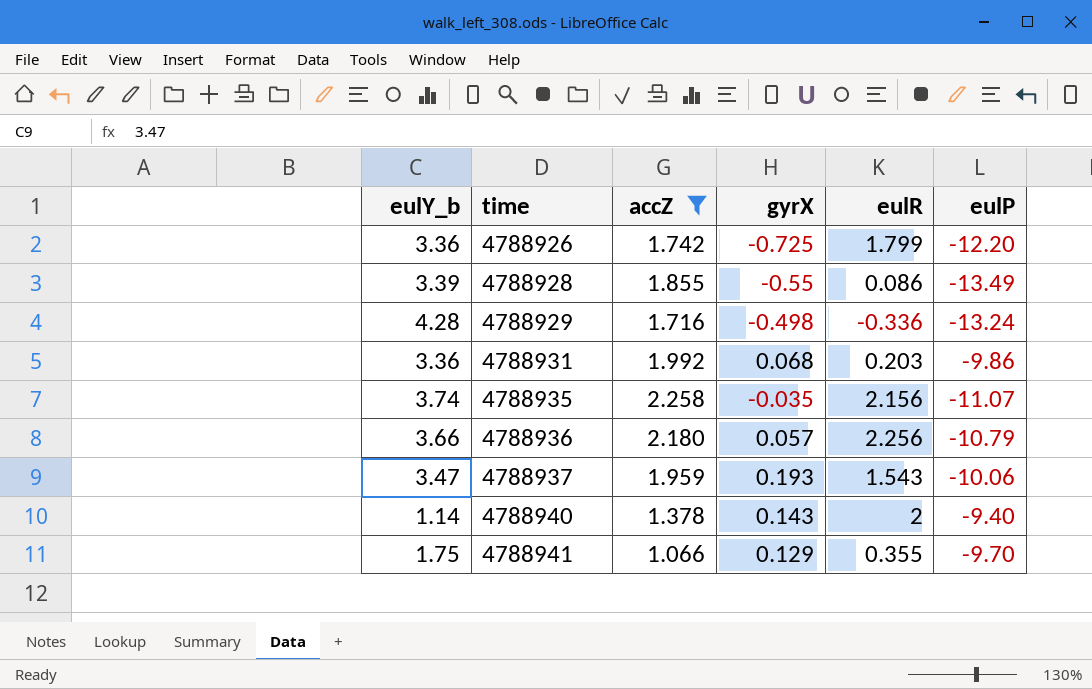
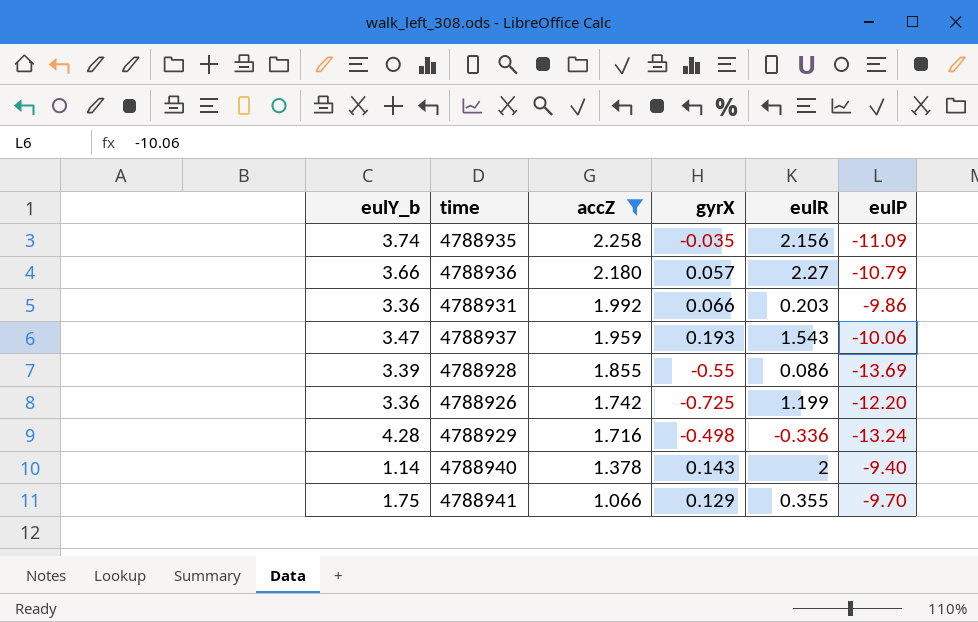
row order: time ascending -> accZ descending
4788935 | eulP: -11.07 -> -11.09
4788936 | eulR: 2.256 -> 2.27
4788931 | gyrX: 0.068 -> 0.066
4788928 | eulP: -13.49 -> -13.69
4788926 | eulR: 1.799 -> 1.199

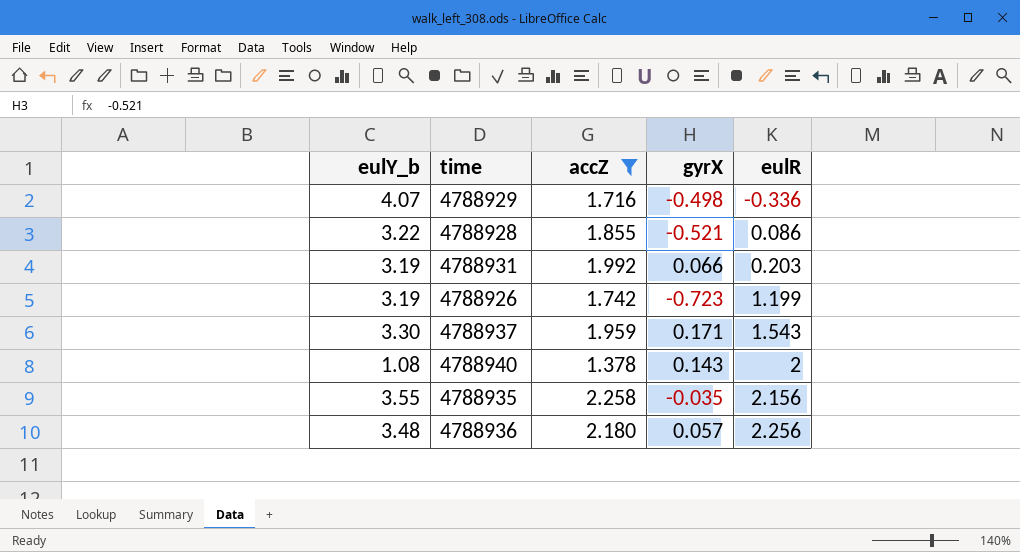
row order: accZ descending -> eulR ascending
column eulP | position: 6 -> none
row 4788941: 1.75 | 1.066 | 0.129 | 0.355 | -9.70 -> none
4788929 | eulY_b: 4.28 -> 4.07
4788928 | eulY_b: 3.39 -> 3.22
4788928 | gyrX: -0.55 -> -0.521
4788931 | eulY_b: 3.36 -> 3.19
4788926 | eulY_b: 3.36 -> 3.19
4788926 | gyrX: -0.725 -> -0.723
4788937 | eulY_b: 3.47 -> 3.30
4788937 | gyrX: 0.193 -> 0.171
4788940 | eulY_b: 1.14 -> 1.08
4788935 | eulY_b: 3.74 -> 3.55
4788936 | eulY_b: 3.66 -> 3.48
4788936 | eulR: 2.27 -> 2.256

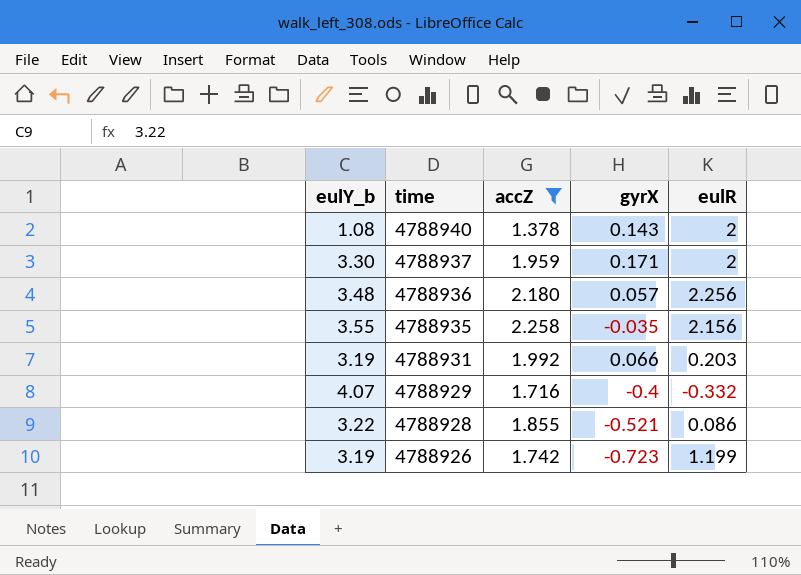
row order: eulR ascending -> time descending
4788937 | eulR: 1.543 -> 2
4788929 | gyrX: -0.498 -> -0.4
4788929 | eulR: -0.336 -> -0.332

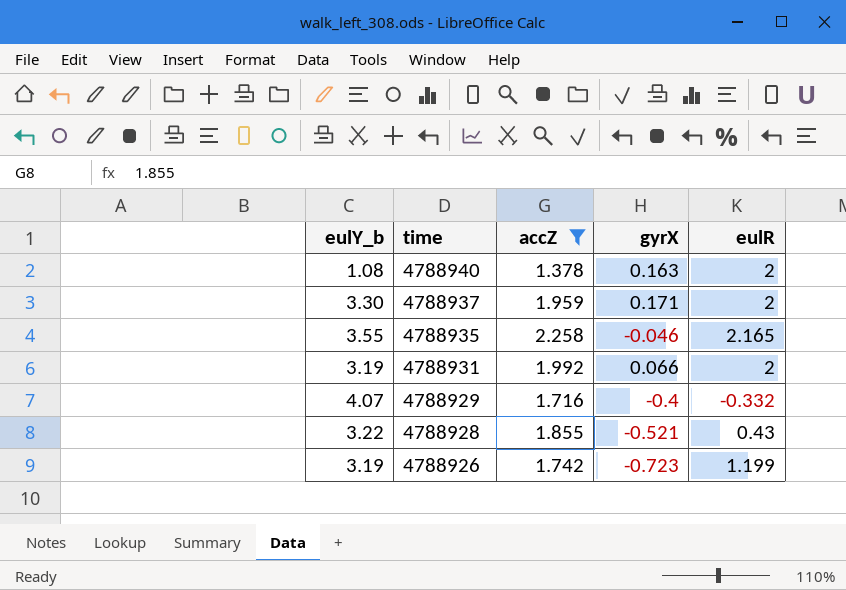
row 4788936: 3.48 | 2.180 | 0.057 | 2.256 -> none
4788940 | gyrX: 0.143 -> 0.163
4788935 | gyrX: -0.035 -> -0.046
4788935 | eulR: 2.156 -> 2.165
4788931 | eulR: 0.203 -> 2
4788928 | eulR: 0.086 -> 0.43

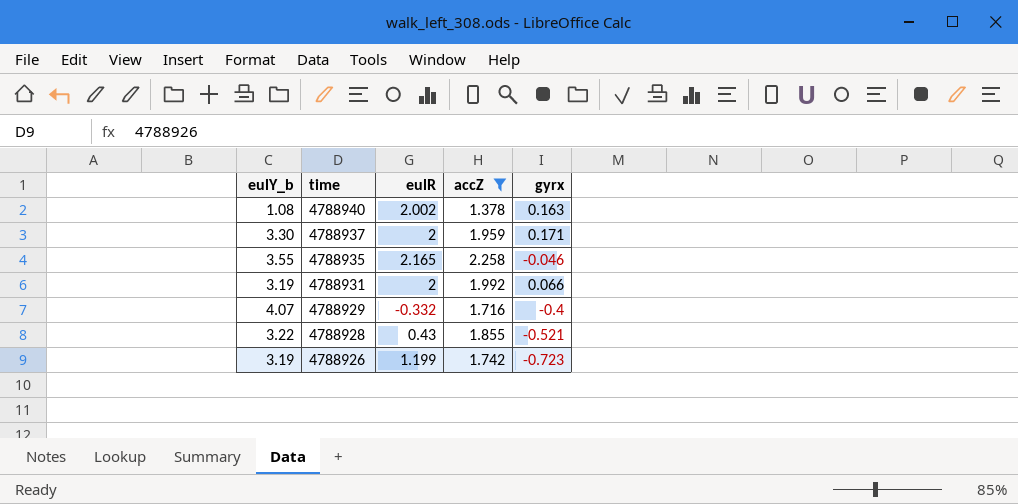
column eulR | position: 5 -> 3
column name: gyrX -> gyrx
4788940 | eulR: 2 -> 2.002

